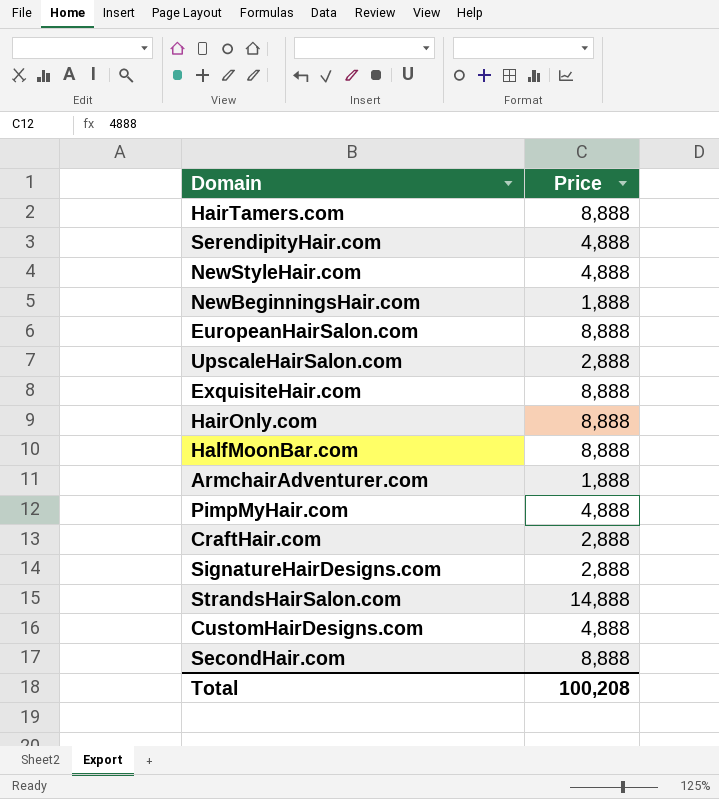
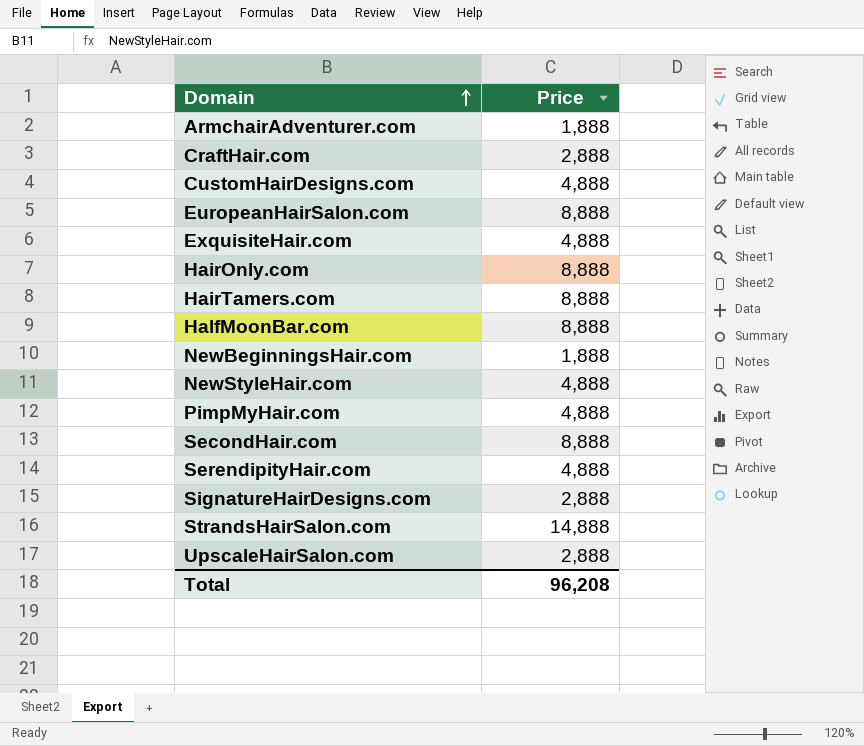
row order: none -> Domain ascending
ExquisiteHair.com | Price: 8,888 -> 4,888
Total | Price: 100,208 -> 96,208

